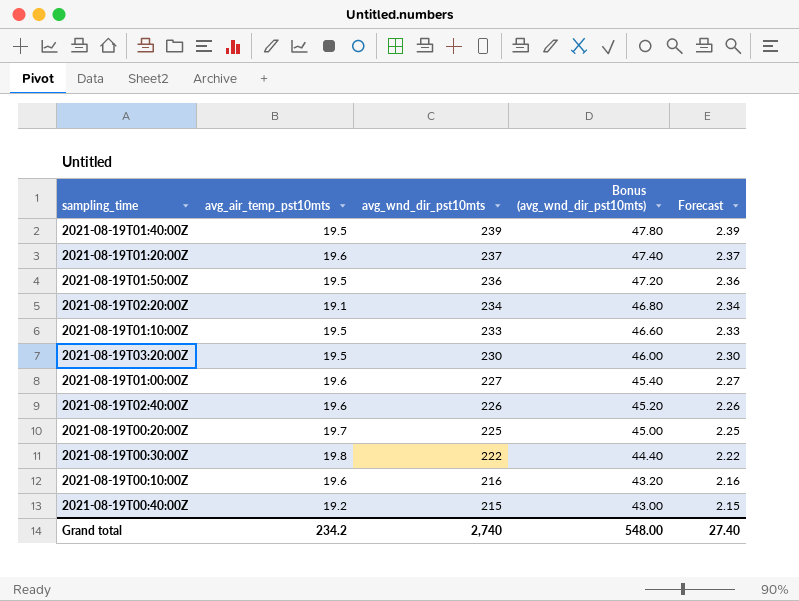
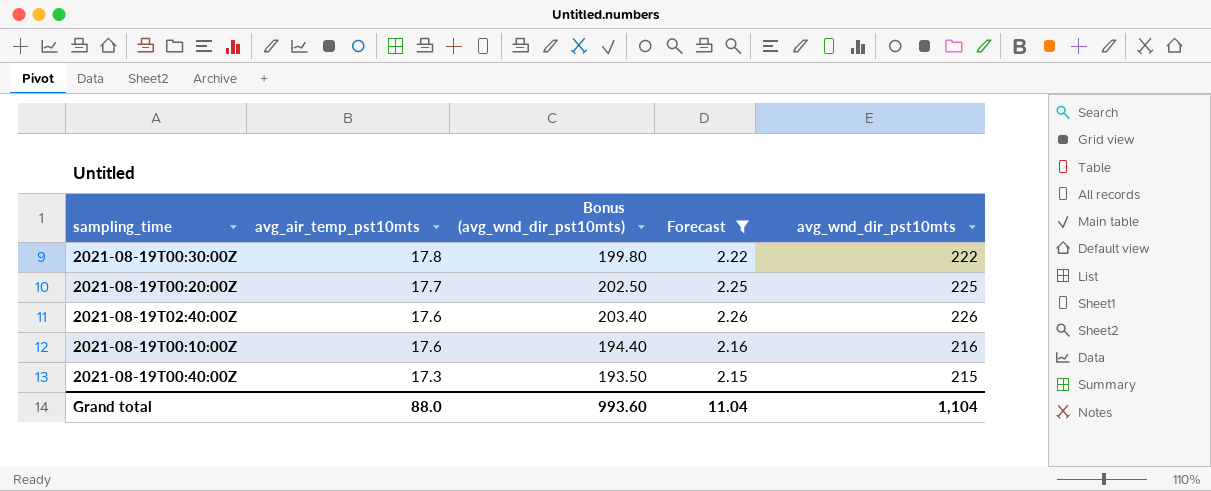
filter: none -> Forecast <= 2.26
row order: avg_wnd_dir_pst10mts descending -> avg_air_temp_pst10mts descending
column Bonus (avg_wnd_dir_pst10mts) | formula: [avg_wnd_dir_pst10mts] * 0.2 -> [avg_wnd_dir_pst10mts] * 0.9
column avg_wnd_dir_pst10mts | position: 3 -> 5
2021-08-19T00:30:00Z | avg_air_temp_pst10mts: 19.8 -> 17.8
2021-08-19T00:20:00Z | avg_air_temp_pst10mts: 19.7 -> 17.7
2021-08-19T02:40:00Z | avg_air_temp_pst10mts: 19.6 -> 17.6
2021-08-19T00:10:00Z | avg_air_temp_pst10mts: 19.6 -> 17.6
2021-08-19T00:40:00Z | avg_air_temp_pst10mts: 19.2 -> 17.3
Grand total | avg_air_temp_pst10mts: 234.2 -> 88.0
Grand total | Bonus (avg_wnd_dir_pst10mts): 548.00 -> 993.60
Grand total | Forecast: 27.40 -> 11.04
Grand total | avg_wnd_dir_pst10mts: 2,740 -> 1,104

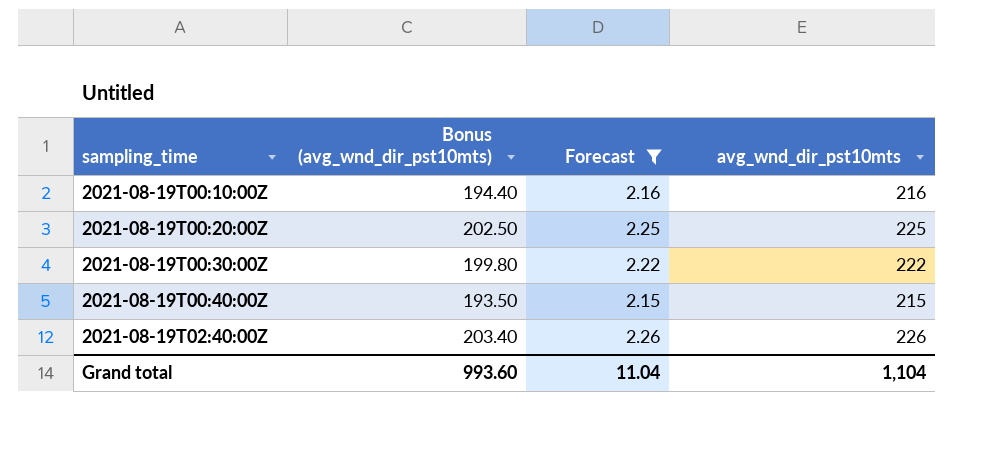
row order: avg_air_temp_pst10mts descending -> sampling_time ascending
column avg_air_temp_pst10mts | position: 2 -> none

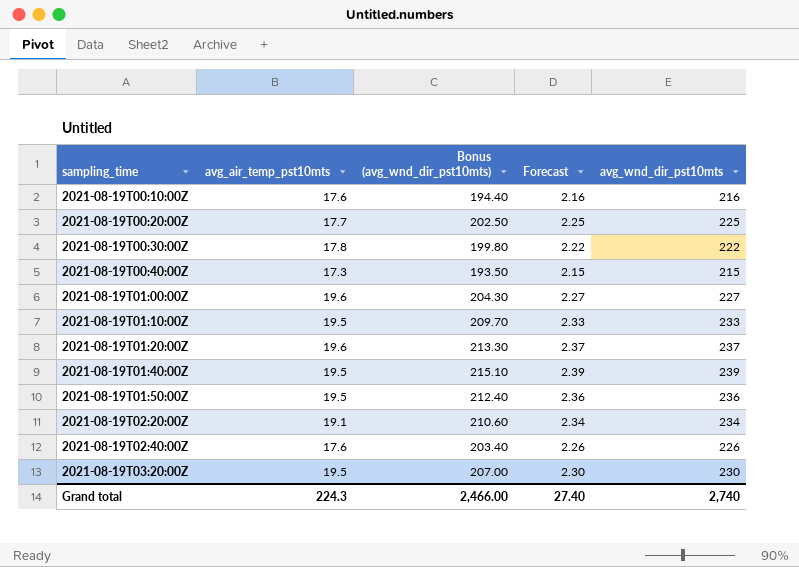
filter: Forecast <= 2.26 -> none
column avg_air_temp_pst10mts | position: none -> 2
Grand total | Bonus (avg_wnd_dir_pst10mts): 993.60 -> 2,466.00
Grand total | Forecast: 11.04 -> 27.40
Grand total | avg_wnd_dir_pst10mts: 1,104 -> 2,740

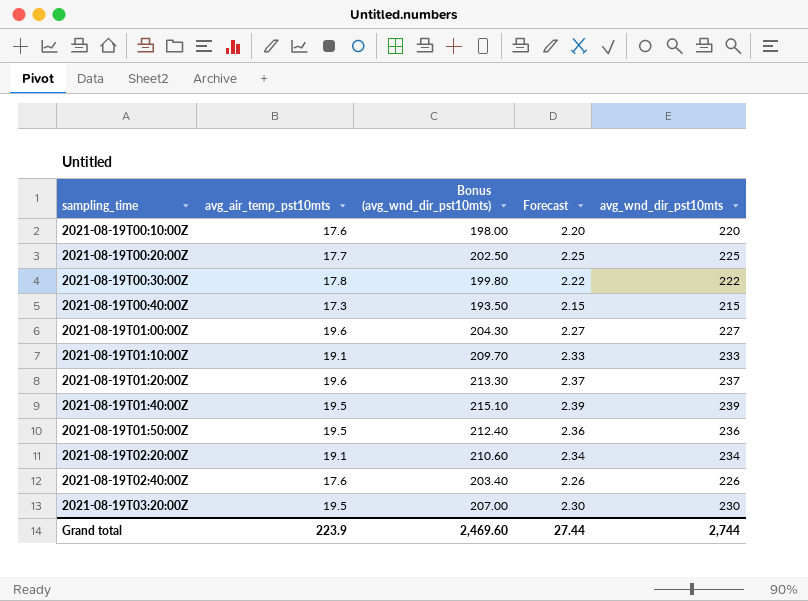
2021-08-19T00:10:00Z | Bonus (avg_wnd_dir_pst10mts): 194.40 -> 198.00
2021-08-19T00:10:00Z | Forecast: 2.16 -> 2.20
2021-08-19T00:10:00Z | avg_wnd_dir_pst10mts: 216 -> 220
2021-08-19T01:10:00Z | avg_air_temp_pst10mts: 19.5 -> 19.1
Grand total | avg_air_temp_pst10mts: 224.3 -> 223.9
Grand total | Bonus (avg_wnd_dir_pst10mts): 2,466.00 -> 2,469.60
Grand total | Forecast: 27.40 -> 27.44
Grand total | avg_wnd_dir_pst10mts: 2,740 -> 2,744

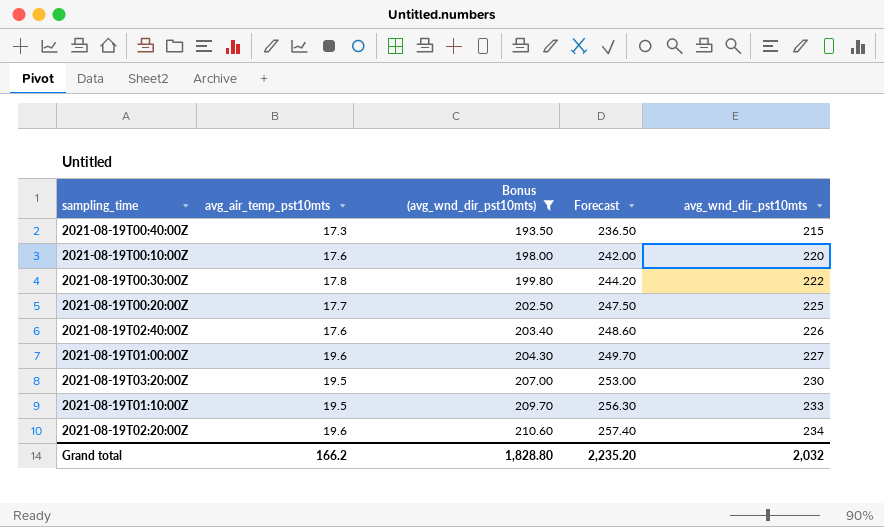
filter: none -> Bonus (avg_wnd_dir_pst10mts) <= 210.60
row order: sampling_time ascending -> Bonus (avg_wnd_dir_pst10mts) ascending
column Forecast | formula: [avg_wnd_dir_pst10mts] * 0.01 -> [avg_wnd_dir_pst10mts] * 1.1
2021-08-19T01:10:00Z | avg_air_temp_pst10mts: 19.1 -> 19.5
2021-08-19T02:20:00Z | avg_air_temp_pst10mts: 19.1 -> 19.6
Grand total | avg_air_temp_pst10mts: 223.9 -> 166.2
Grand total | Bonus (avg_wnd_dir_pst10mts): 2,469.60 -> 1,828.80
Grand total | Forecast: 27.44 -> 2,235.20
Grand total | avg_wnd_dir_pst10mts: 2,744 -> 2,032

